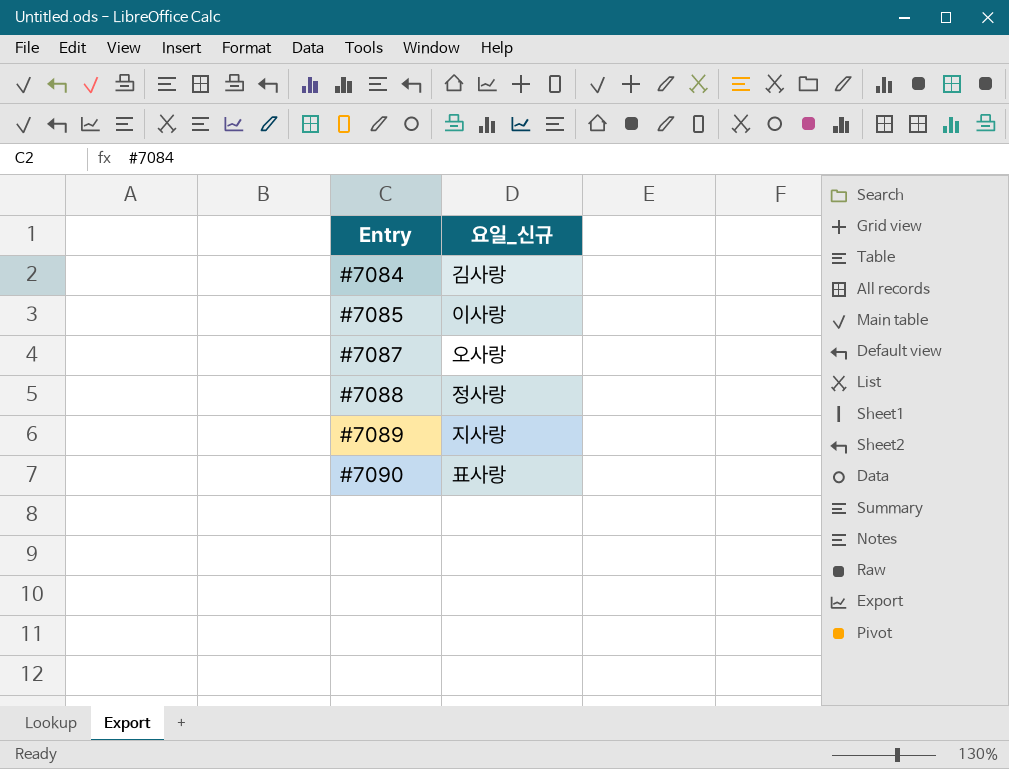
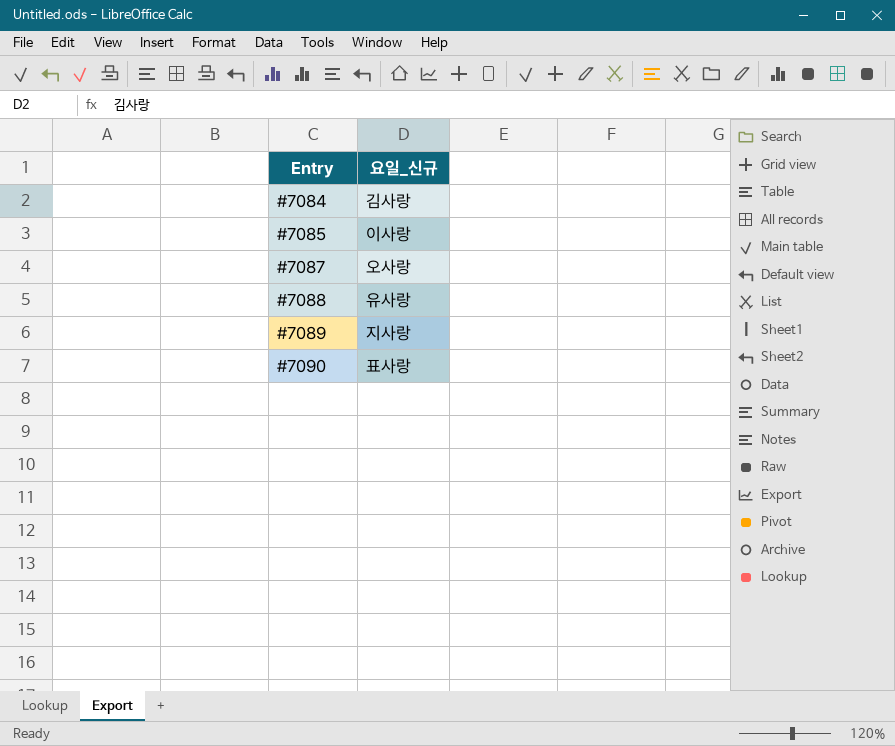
#7088 | 요일_신규: 정사랑 -> 유사랑

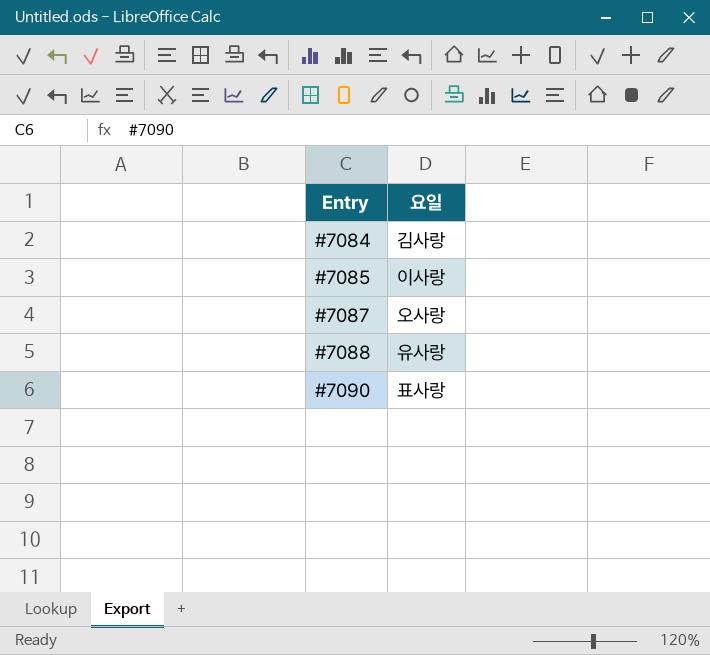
column name: 요일_신규 -> 요일
row #7089: 지사랑 -> none

